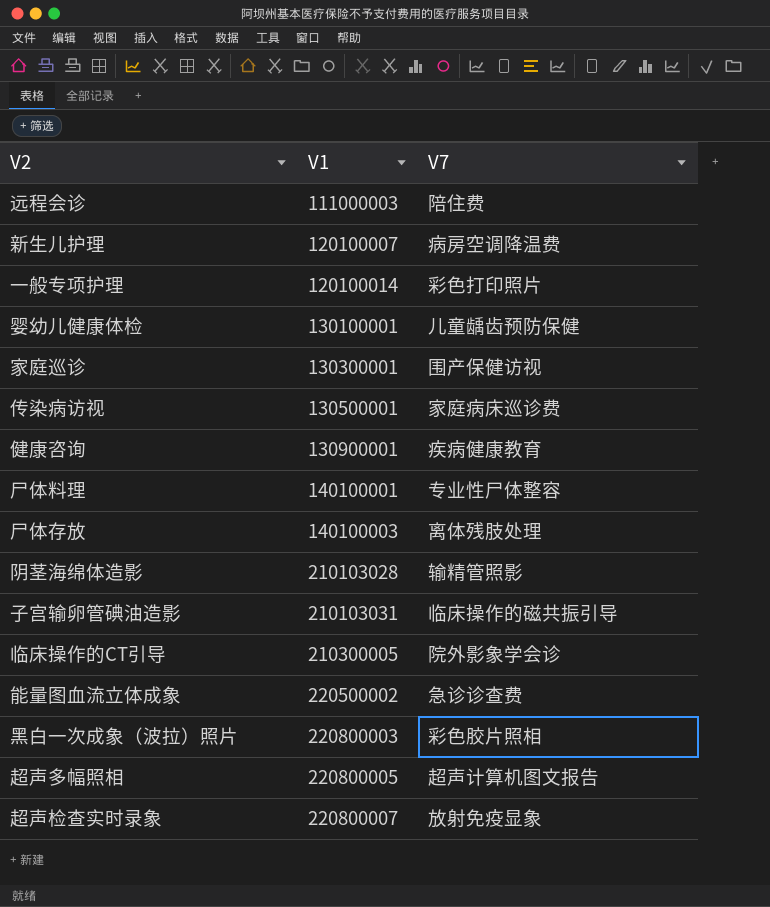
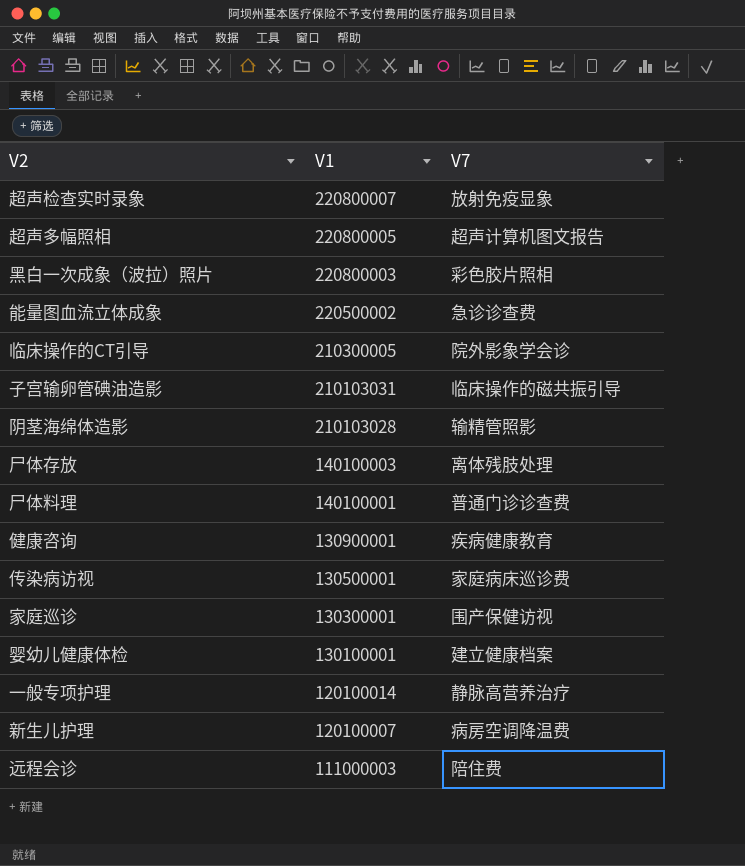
row order: V1 ascending -> V1 descending
尸体料理 | V7: 专业性尸体整容 -> 普通门诊诊查费
婴幼儿健康体检 | V7: 儿童龋齿预防保健 -> 建立健康档案
一般专项护理 | V7: 彩色打印照片 -> 静脉高营养治疗

